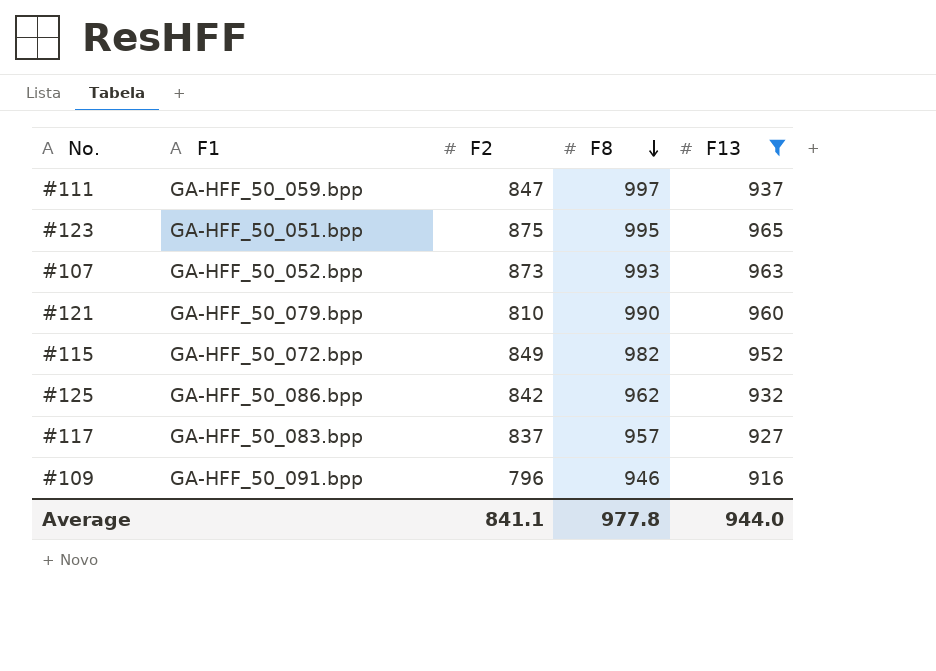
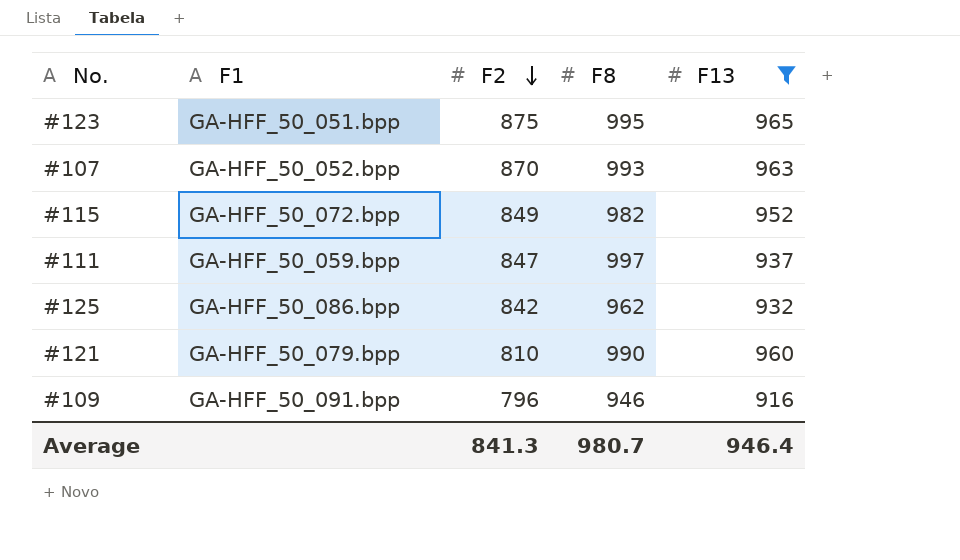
row order: F8 descending -> F2 descending
row #117: GA-HFF_50_083.bpp | 837 | 957 | 927 -> none
#107 | F2: 873 -> 870
Average | F2: 841.1 -> 841.3
Average | F8: 977.8 -> 980.7
Average | F13: 944.0 -> 946.4

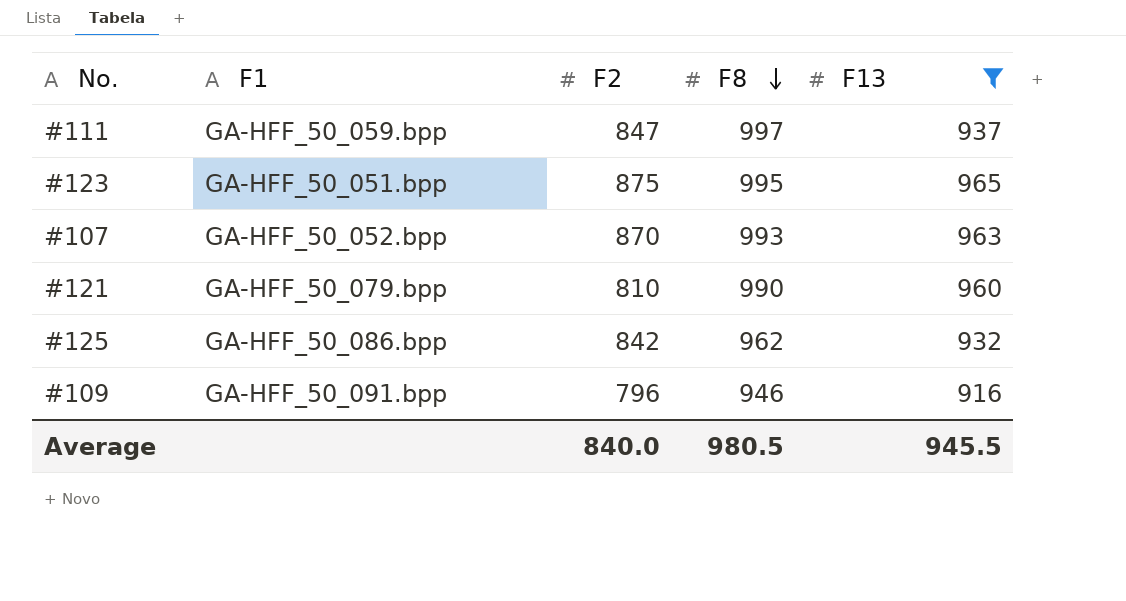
row order: F2 descending -> F8 descending
row #115: GA-HFF_50_072.bpp | 849 | 982 | 952 -> none
Average | F2: 841.3 -> 840.0
Average | F8: 980.7 -> 980.5
Average | F13: 946.4 -> 945.5

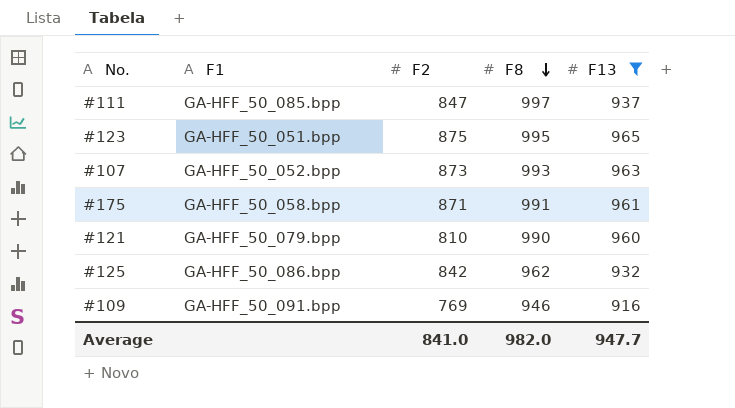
#111 | F1: GA-HFF_50_059.bpp -> GA-HFF_50_085.bpp
#107 | F2: 870 -> 873
row #175: none -> GA-HFF_50_058.bpp | 871 | 991 | 961
#109 | F2: 796 -> 769
Average | F2: 840.0 -> 841.0
Average | F8: 980.5 -> 982.0
Average | F13: 945.5 -> 947.7

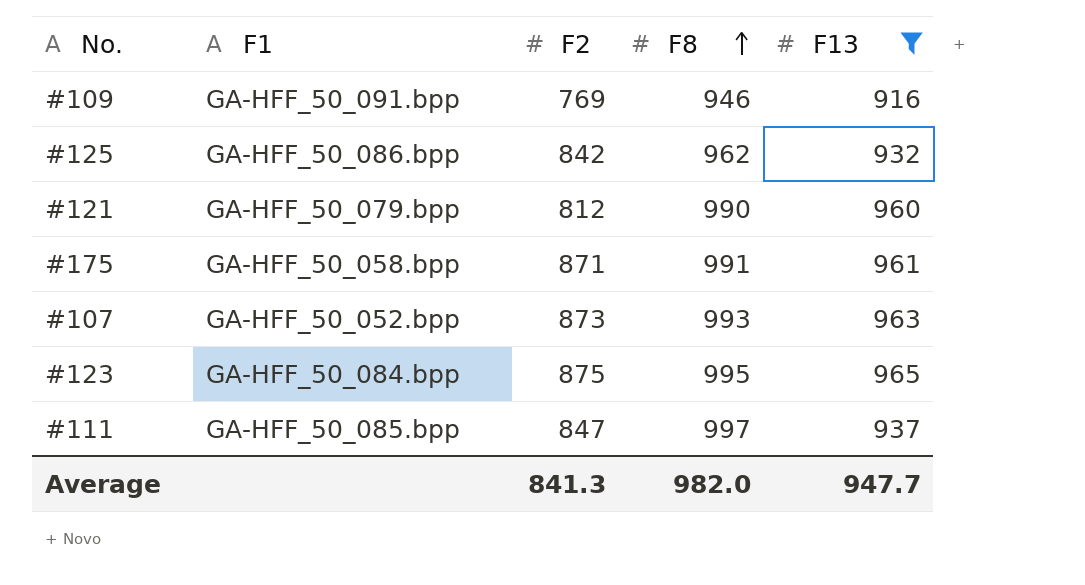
row order: F8 descending -> F8 ascending
#121 | F2: 810 -> 812
#123 | F1: GA-HFF_50_051.bpp -> GA-HFF_50_084.bpp
Average | F2: 841.0 -> 841.3

